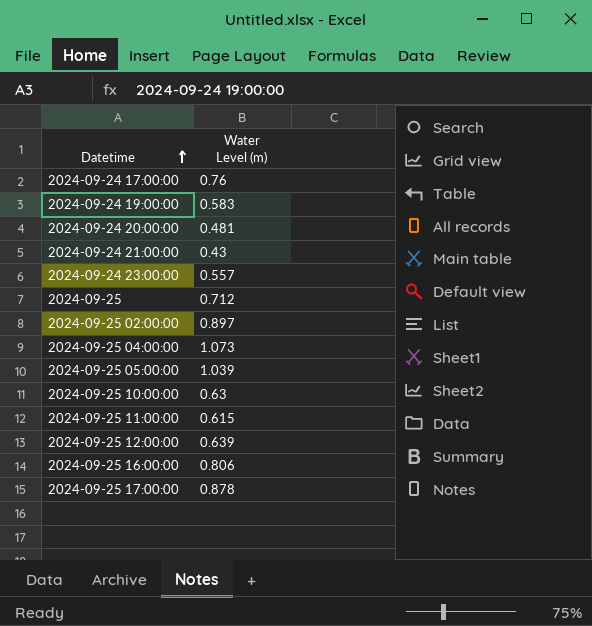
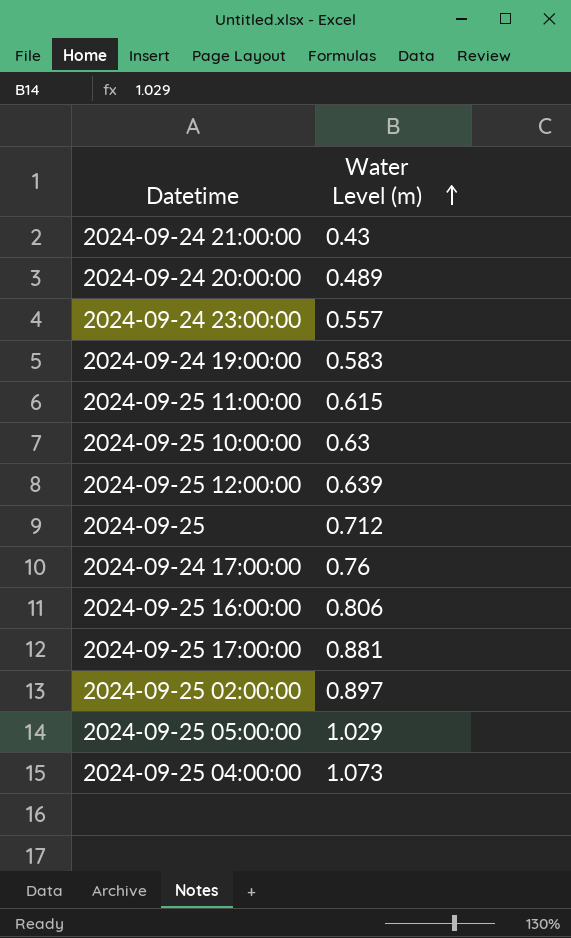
row order: Datetime ascending -> Water Level (m) ascending
2024-09-24 20:00:00 | Water Level (m): 0.481 -> 0.489
2024-09-25 17:00:00 | Water Level (m): 0.878 -> 0.881
2024-09-25 05:00:00 | Water Level (m): 1.039 -> 1.029

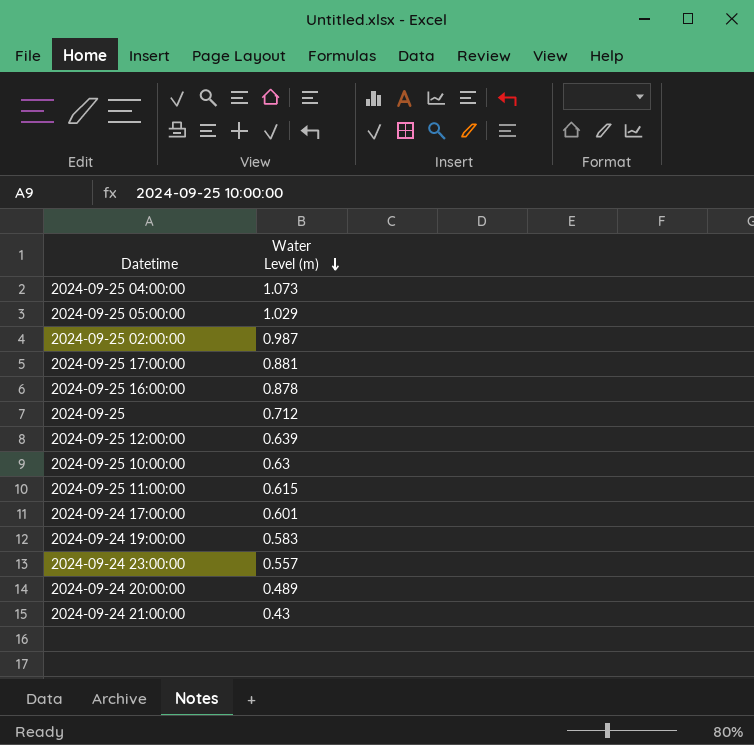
row order: Water Level (m) ascending -> Water Level (m) descending
2024-09-25 02:00:00 | Water Level (m): 0.897 -> 0.987
2024-09-25 16:00:00 | Water Level (m): 0.806 -> 0.878
2024-09-24 17:00:00 | Water Level (m): 0.76 -> 0.601

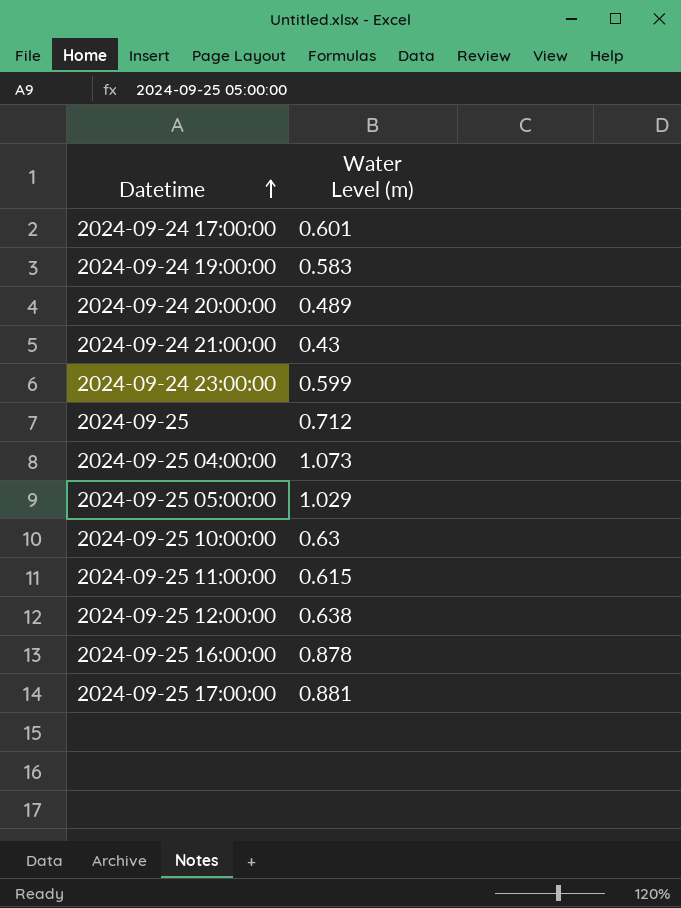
row order: Water Level (m) descending -> Datetime ascending
row 2024-09-25 02:00:00: 0.987 -> none
2024-09-24 23:00:00 | Water Level (m): 0.557 -> 0.599
2024-09-25 12:00:00 | Water Level (m): 0.639 -> 0.638

